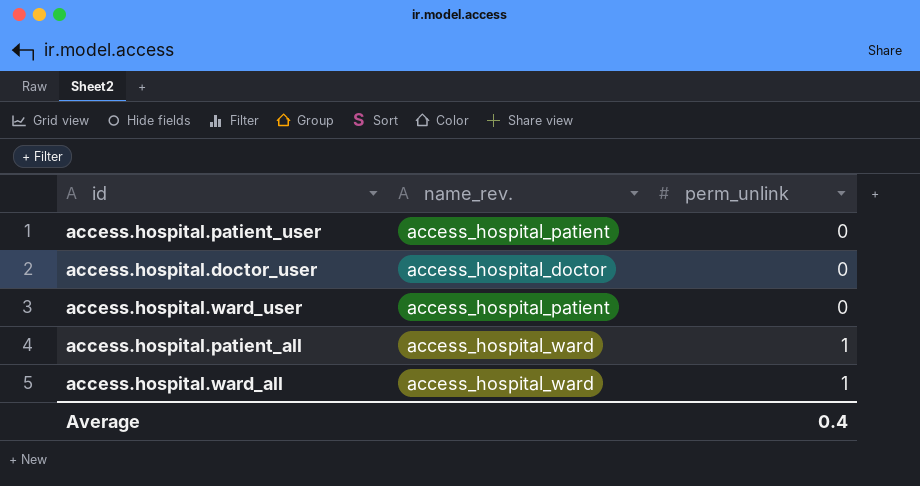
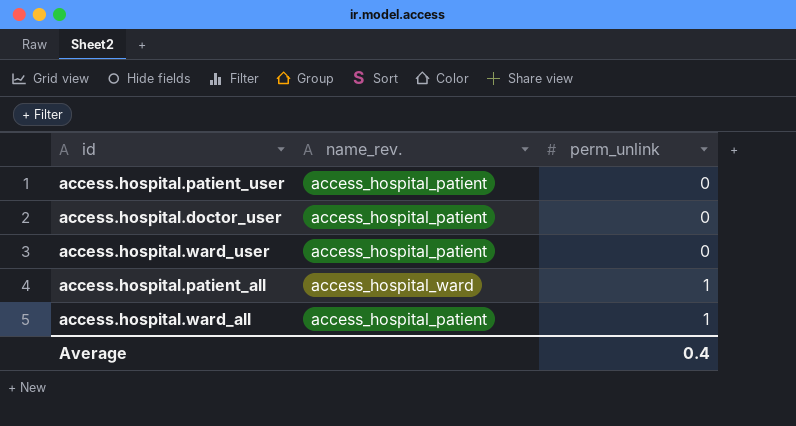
access.hospital.doctor_user | name_rev.: access_hospital_doctor -> access_hospital_patient
access.hospital.ward_all | name_rev.: access_hospital_ward -> access_hospital_patient

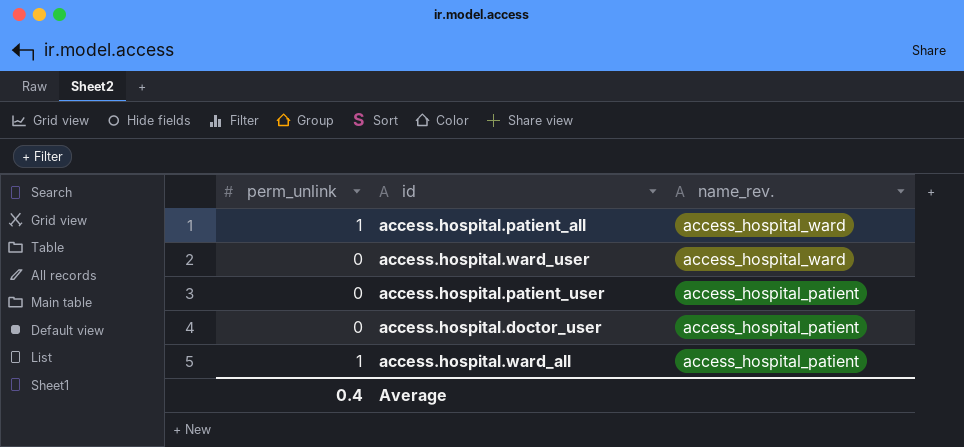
row order: perm_unlink ascending -> name_rev. descending
column perm_unlink | position: 3 -> 1
access.hospital.ward_user | name_rev.: access_hospital_patient -> access_hospital_ward

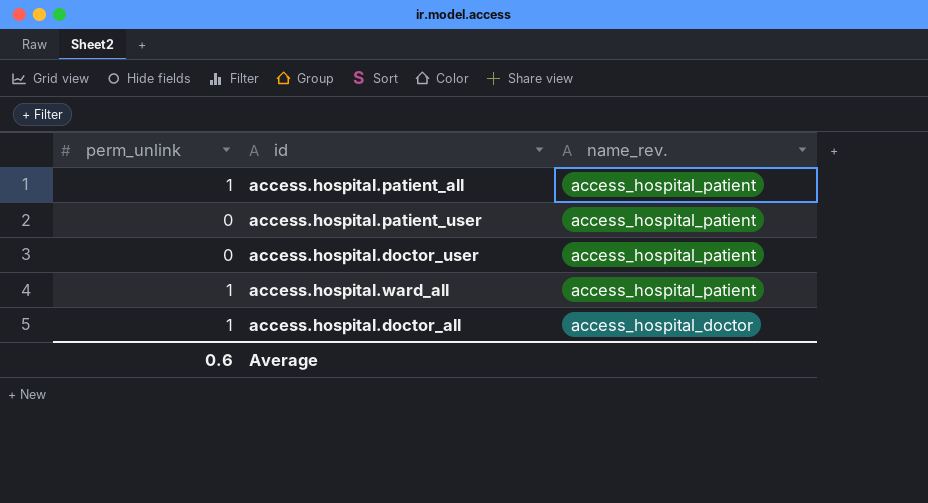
row access.hospital.ward_user: 0 | access_hospital_ward -> none
access.hospital.patient_all | name_rev.: access_hospital_ward -> access_hospital_patient
row access.hospital.doctor_all: none -> 1 | access_hospital_doctor
Average | perm_unlink: 0.4 -> 0.6

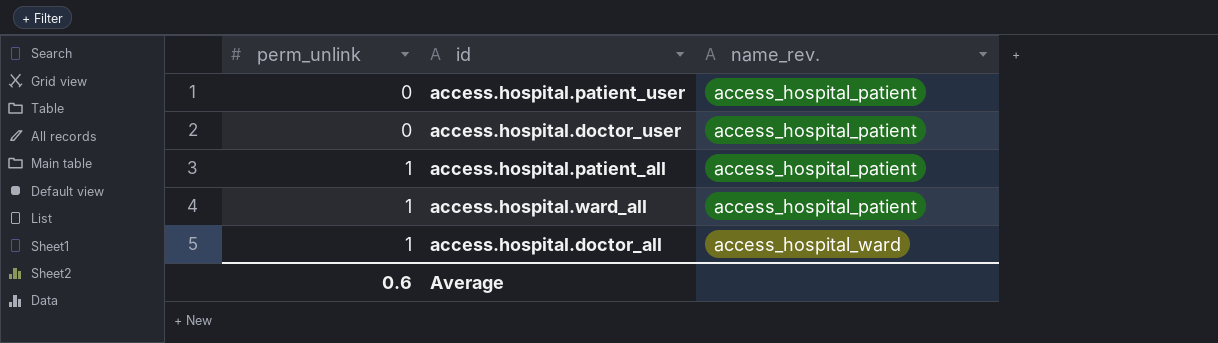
row order: name_rev. descending -> perm_unlink ascending
access.hospital.doctor_all | name_rev.: access_hospital_doctor -> access_hospital_ward

